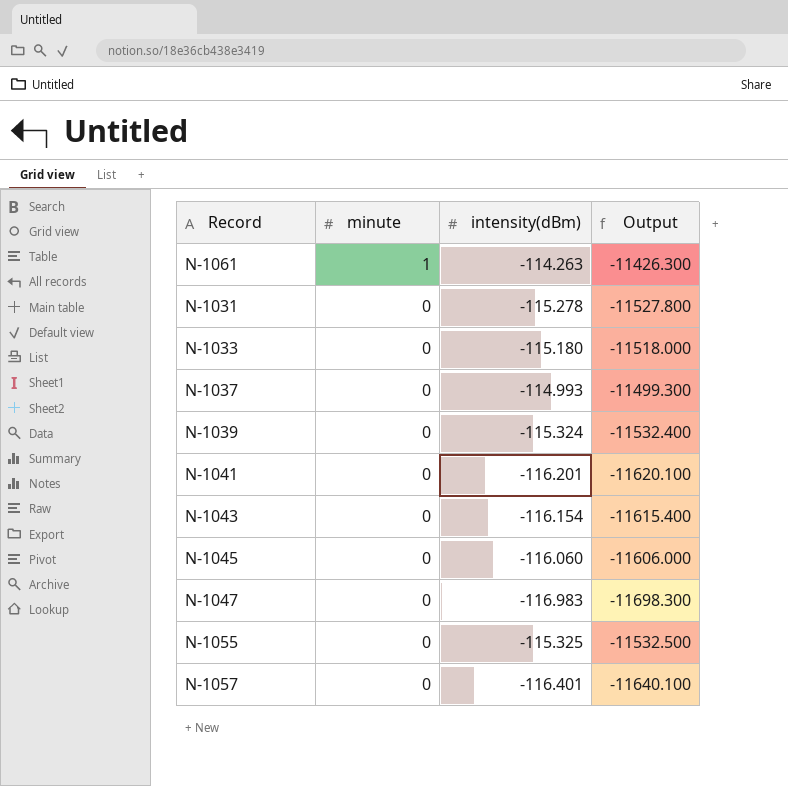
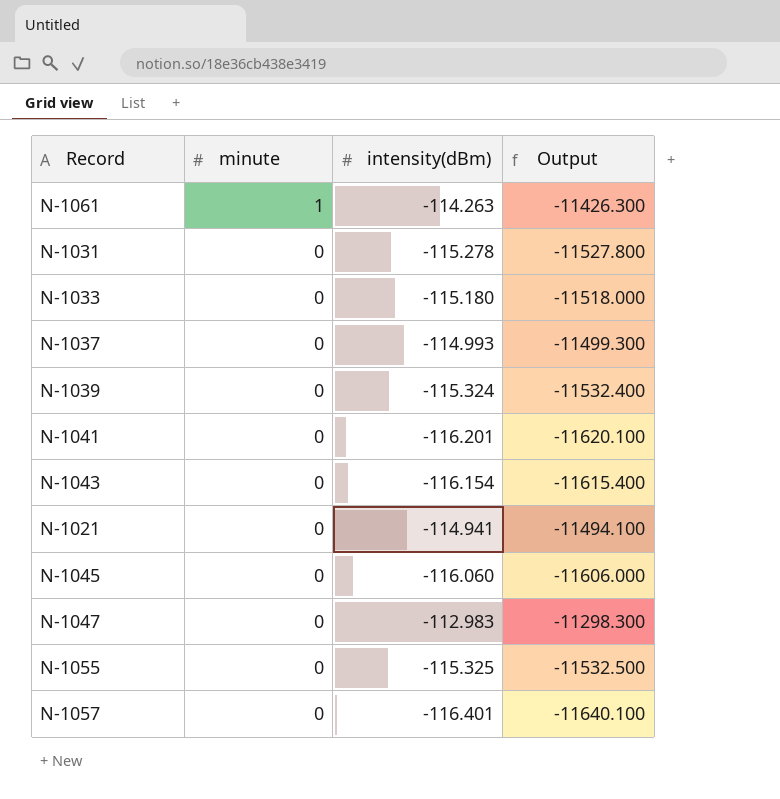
row N-1021: none -> 0 | -114.941 | -11494.100
N-1047 | intensity(dBm): -116.983 -> -112.983
N-1047 | Output: -11698.300 -> -11298.300

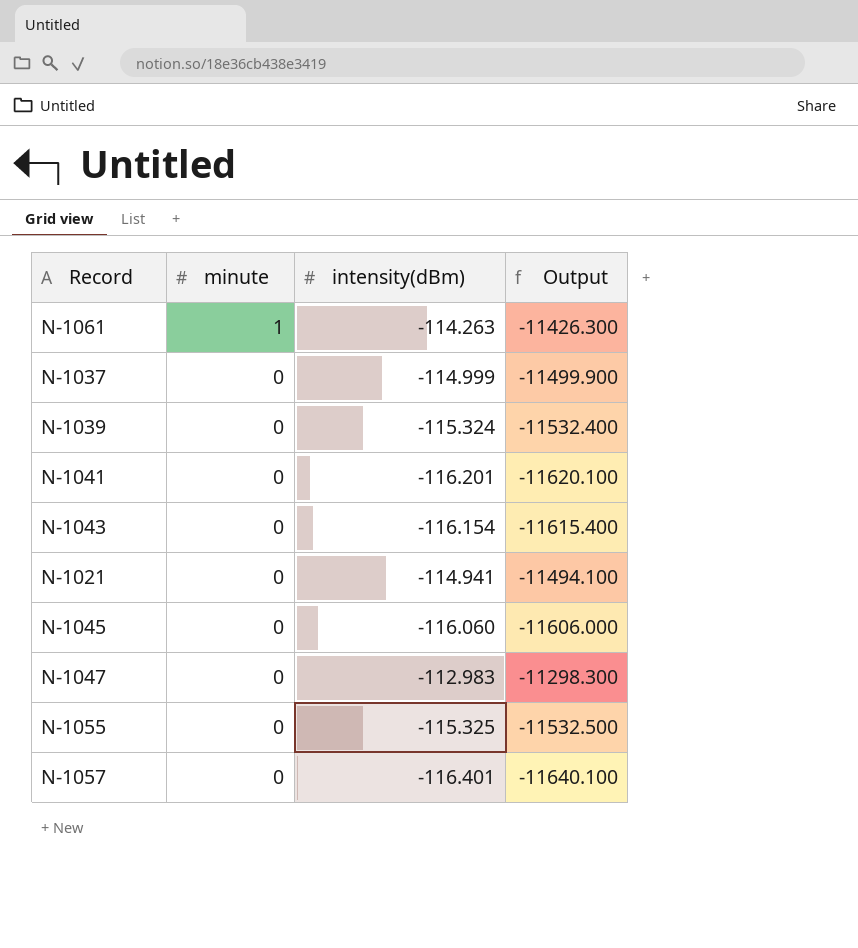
row N-1031: 0 | -115.278 | -11527.800 -> none
row N-1033: 0 | -115.180 | -11518.000 -> none
N-1037 | intensity(dBm): -114.993 -> -114.999
N-1037 | Output: -11499.300 -> -11499.900

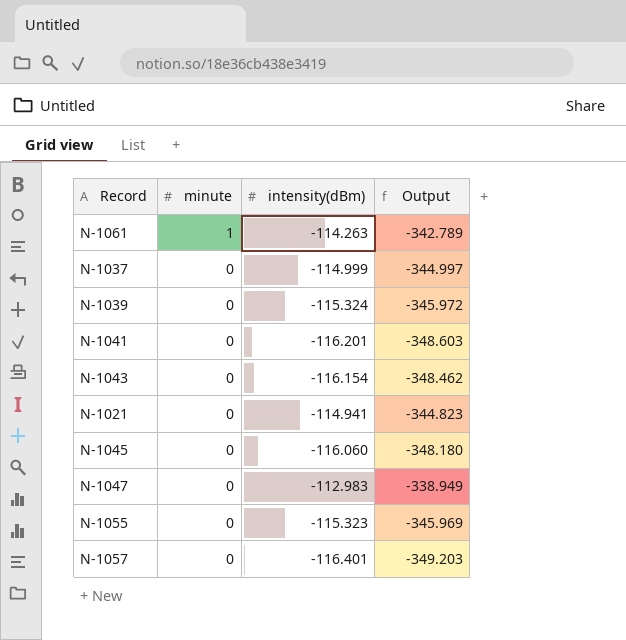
column Output | formula: [intensity(dBm)] * 100 -> [intensity(dBm)] * 3
N-1055 | intensity(dBm): -115.325 -> -115.323

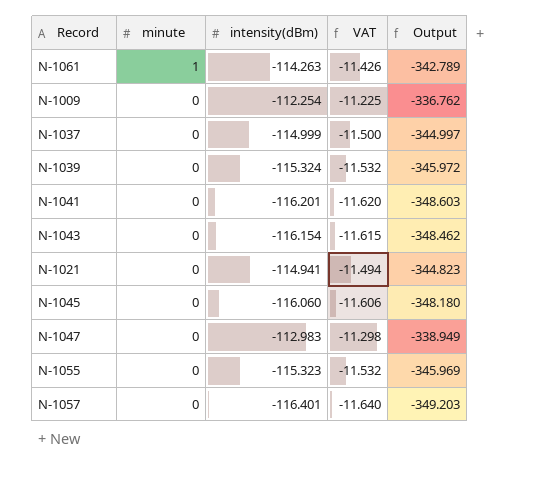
column VAT | formula: none -> [intensity(dBm)] * 0.1
row N-1009: none -> 0 | -112.254 | -11.225 | -336.762

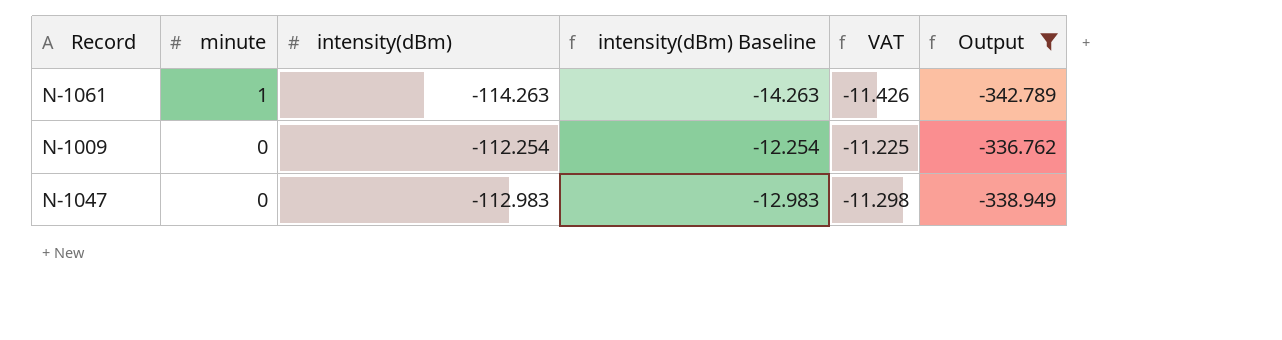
filter: none -> Output >= -342.789
column intensity(dBm) Baseline | formula: none -> [intensity(dBm)] + 100

